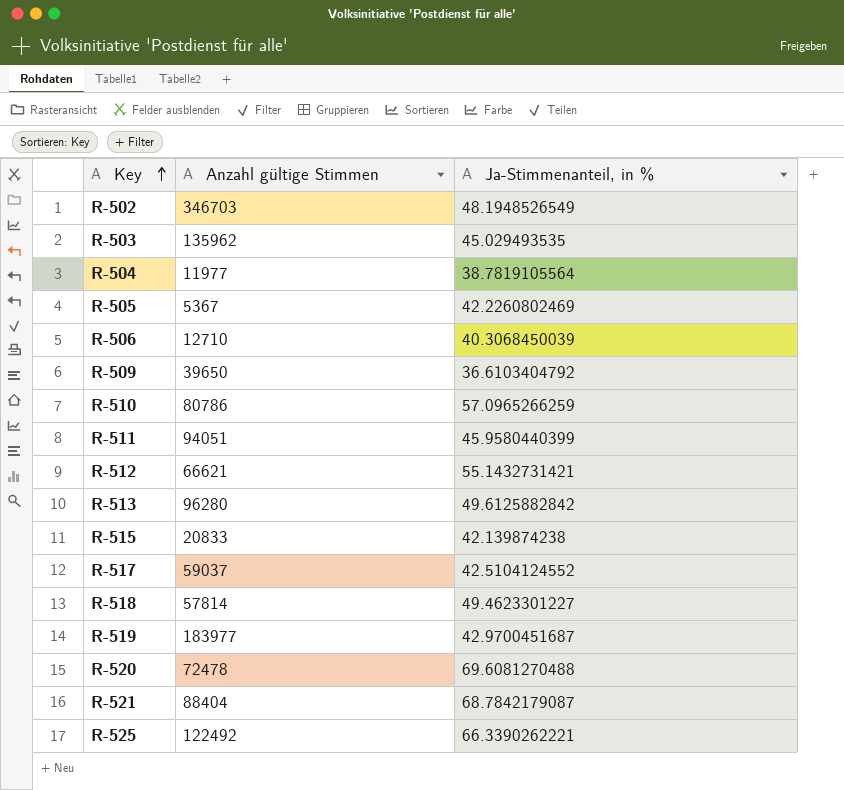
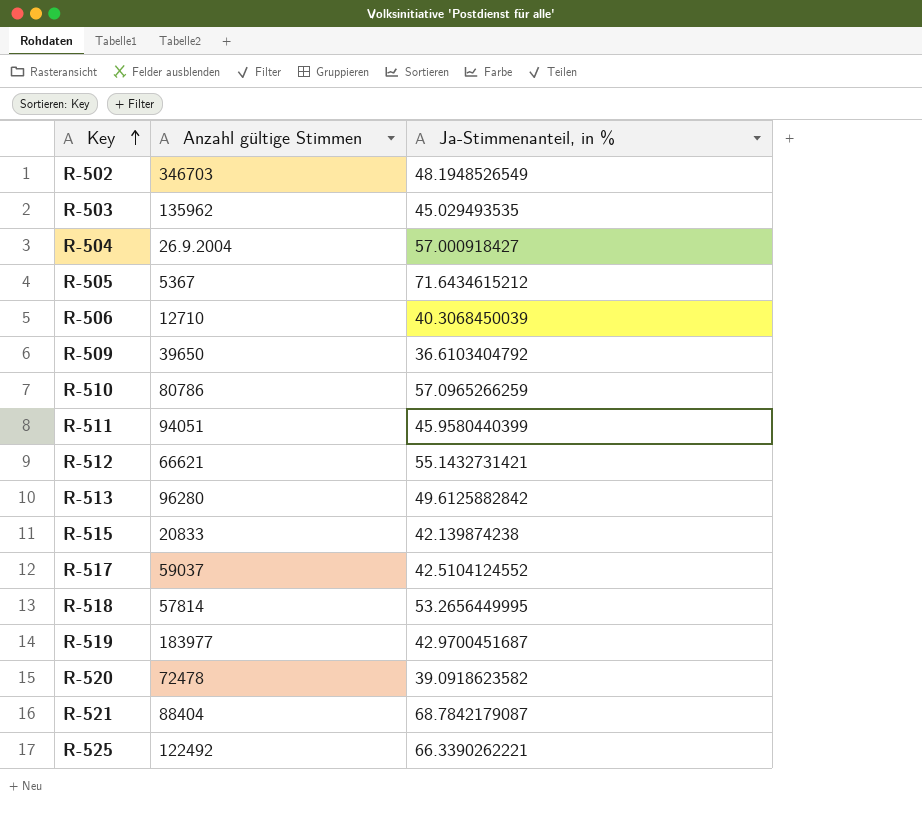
R-504 | Anzahl gültige Stimmen: 11977 -> 26.9.2004
R-504 | Ja-Stimmenanteil, in %: 38.7819105564 -> 57.000918427
R-505 | Ja-Stimmenanteil, in %: 42.2260802469 -> 71.6434615212
R-518 | Ja-Stimmenanteil, in %: 49.4623301227 -> 53.2656449995
R-520 | Ja-Stimmenanteil, in %: 69.6081270488 -> 39.0918623582

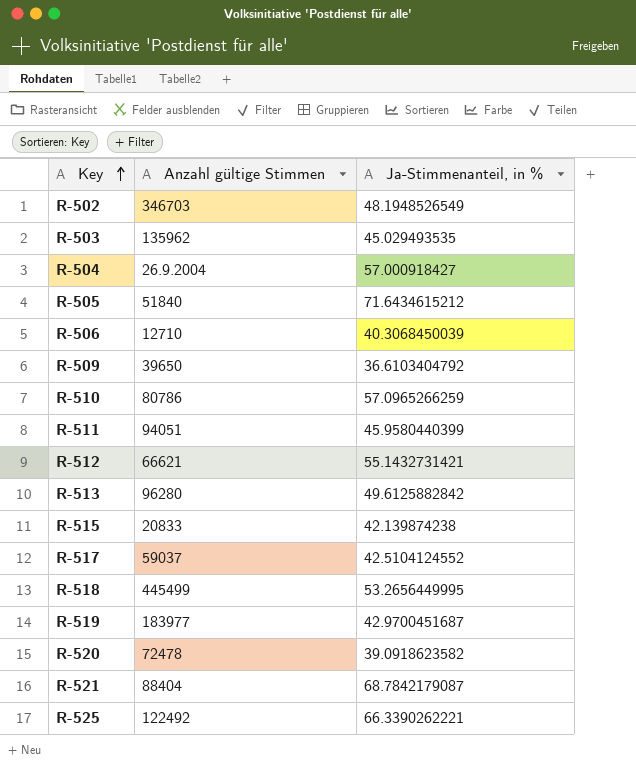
R-505 | Anzahl gültige Stimmen: 5367 -> 51840
R-518 | Anzahl gültige Stimmen: 57814 -> 445499

